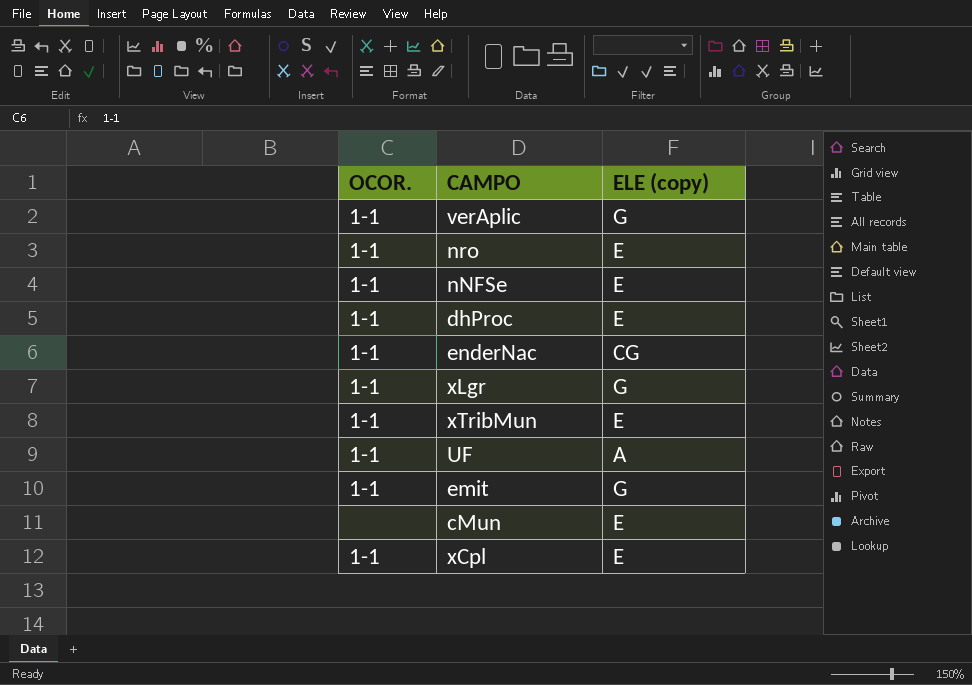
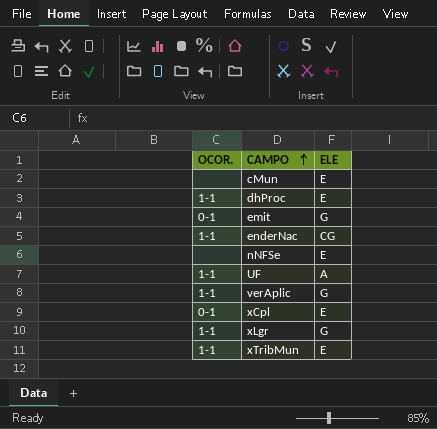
row order: none -> CAMPO ascending
column name: ELE (copy) -> ELE
row nro: 1-1 | E -> none
emit | OCOR.: 1-1 -> 0-1
nNFSe | OCOR.: 1-1 -> none
xCpl | OCOR.: 1-1 -> 0-1

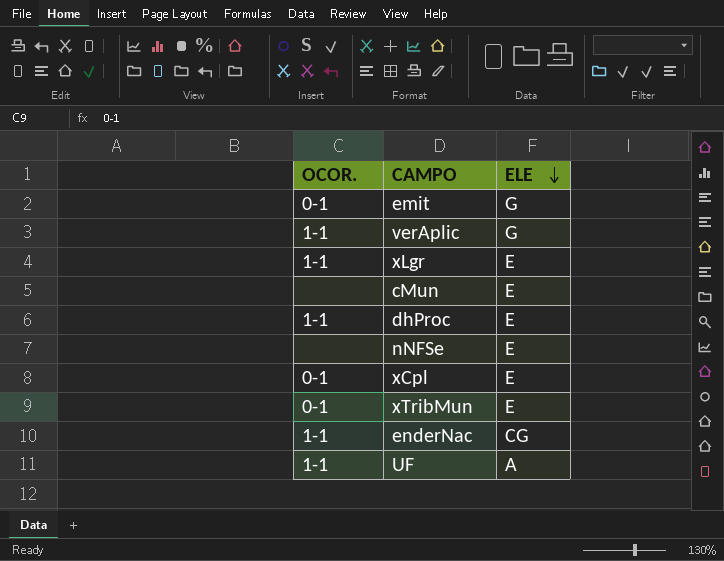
row order: CAMPO ascending -> ELE descending
xLgr | ELE: G -> E
xTribMun | OCOR.: 1-1 -> 0-1

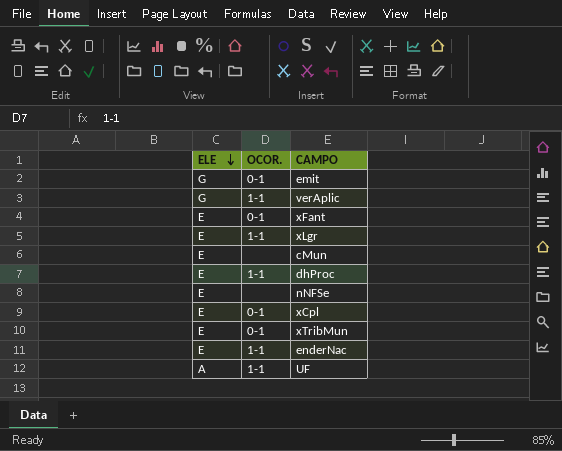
column ELE | position: 3 -> 1
row xFant: none -> E | 0-1
enderNac | ELE: CG -> E

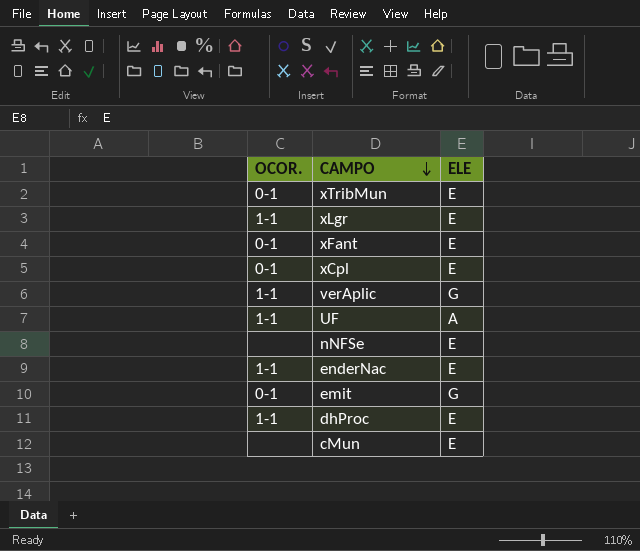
row order: ELE descending -> CAMPO descending
column ELE | position: 1 -> 3

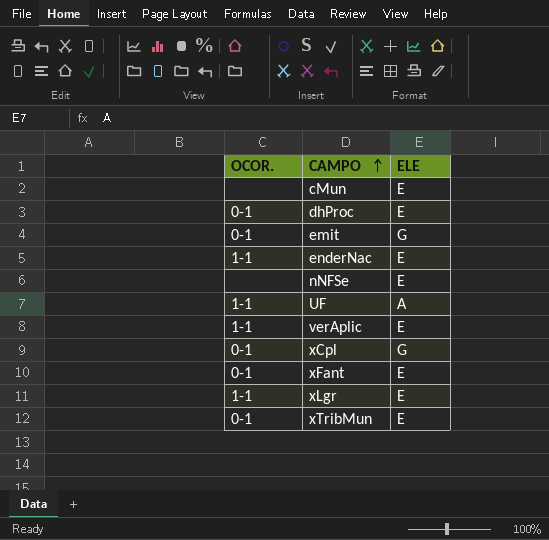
row order: CAMPO descending -> CAMPO ascending
dhProc | OCOR.: 1-1 -> 0-1
verAplic | ELE: G -> E
xCpl | ELE: E -> G

